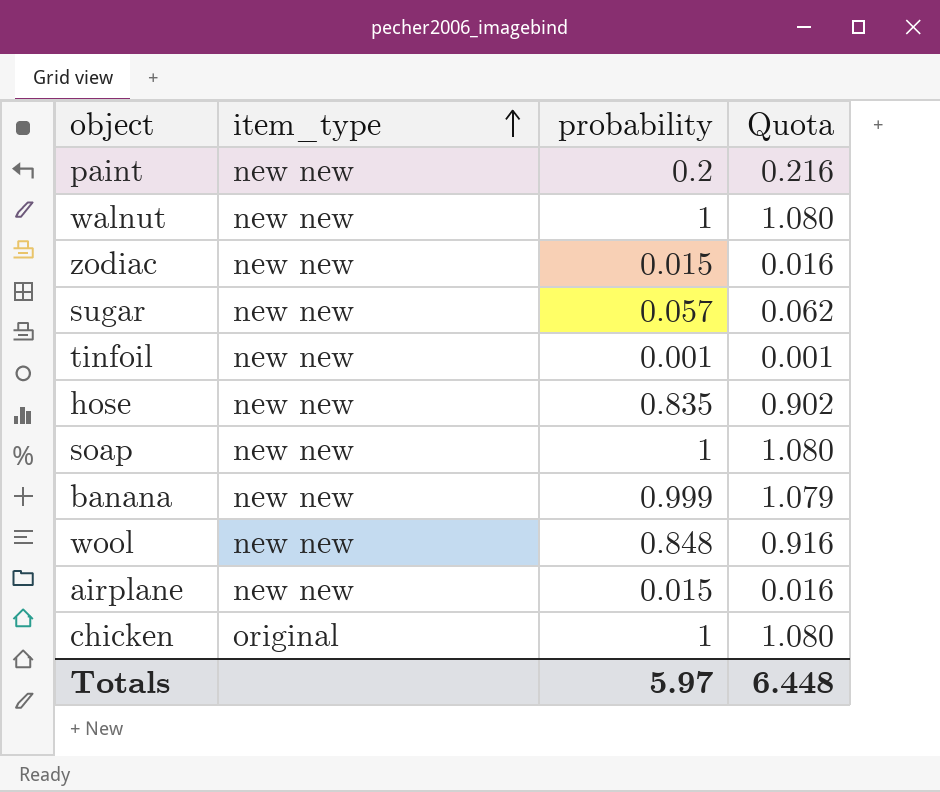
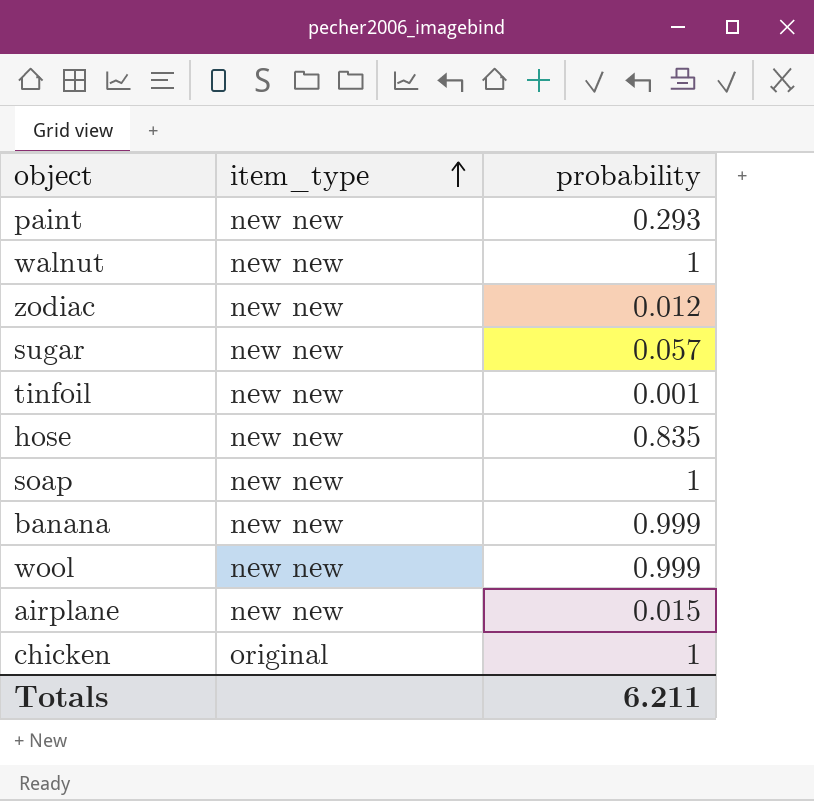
column Quota | formula: [probability] * 1.08 -> none
paint | probability: 0.2 -> 0.293
zodiac | probability: 0.015 -> 0.012
wool | probability: 0.848 -> 0.999
Totals | probability: 5.97 -> 6.211

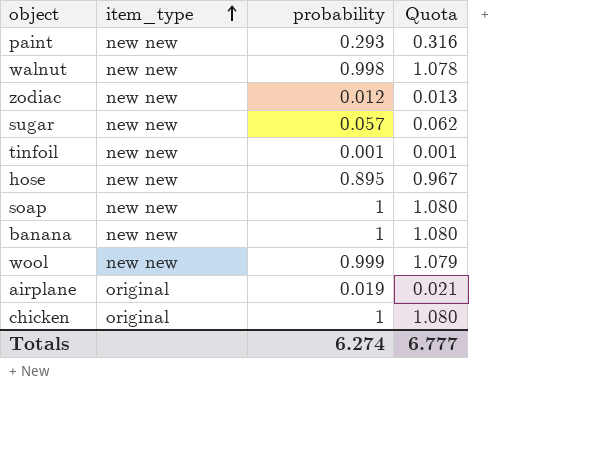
column Quota | formula: none -> [probability] * 1.08
walnut | probability: 1 -> 0.998
hose | probability: 0.835 -> 0.895
banana | probability: 0.999 -> 1
airplane | item_type: new new -> original
airplane | probability: 0.015 -> 0.019
Totals | probability: 6.211 -> 6.274

